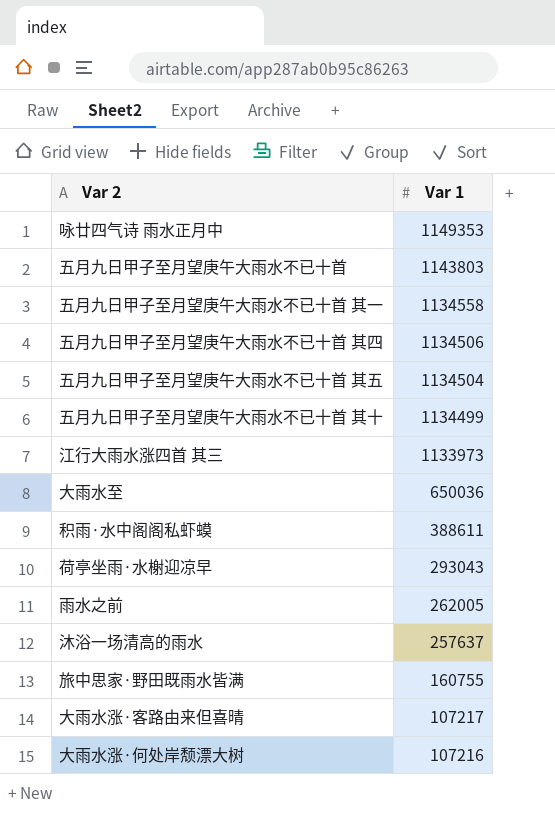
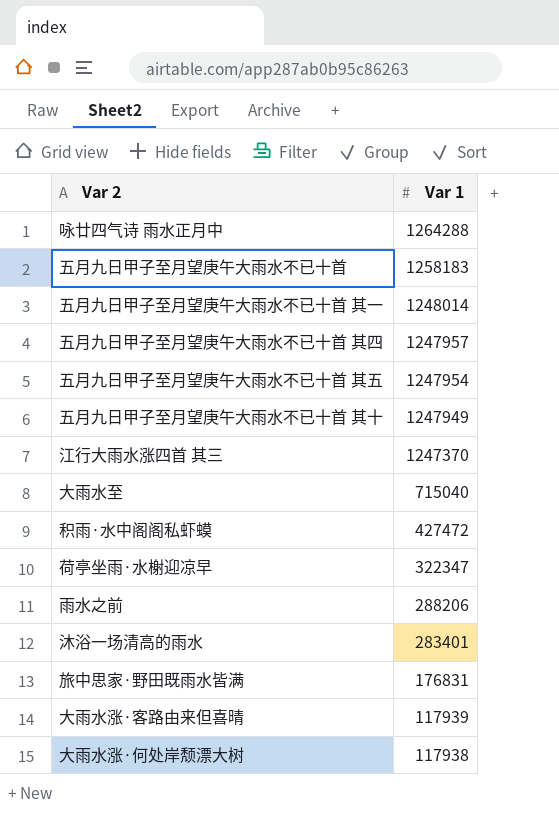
咏廿四气诗 雨水正月中 | Var 1: 1149353 -> 1264288
五月九日甲子至月望庚午大雨水不已十首 | Var 1: 1143803 -> 1258183
五月九日甲子至月望庚午大雨水不已十首 其一 | Var 1: 1134558 -> 1248014
五月九日甲子至月望庚午大雨水不已十首 其四 | Var 1: 1134506 -> 1247957
五月九日甲子至月望庚午大雨水不已十首 其五 | Var 1: 1134504 -> 1247954
五月九日甲子至月望庚午大雨水不已十首 其十 | Var 1: 1134499 -> 1247949
江行大雨水涨四首 其三 | Var 1: 1133973 -> 1247370
大雨水至 | Var 1: 650036 -> 715040
积雨·水中阁阁私虾蟆 | Var 1: 388611 -> 427472
荷亭坐雨·水榭迎凉早 | Var 1: 293043 -> 322347
雨水之前 | Var 1: 262005 -> 288206
沐浴一场清高的雨水 | Var 1: 257637 -> 283401
旅中思家·野田既雨水皆满 | Var 1: 160755 -> 176831
大雨水涨·客路由来但喜晴 | Var 1: 107217 -> 117939
大雨水涨·何处岸颓漂大树 | Var 1: 107216 -> 117938

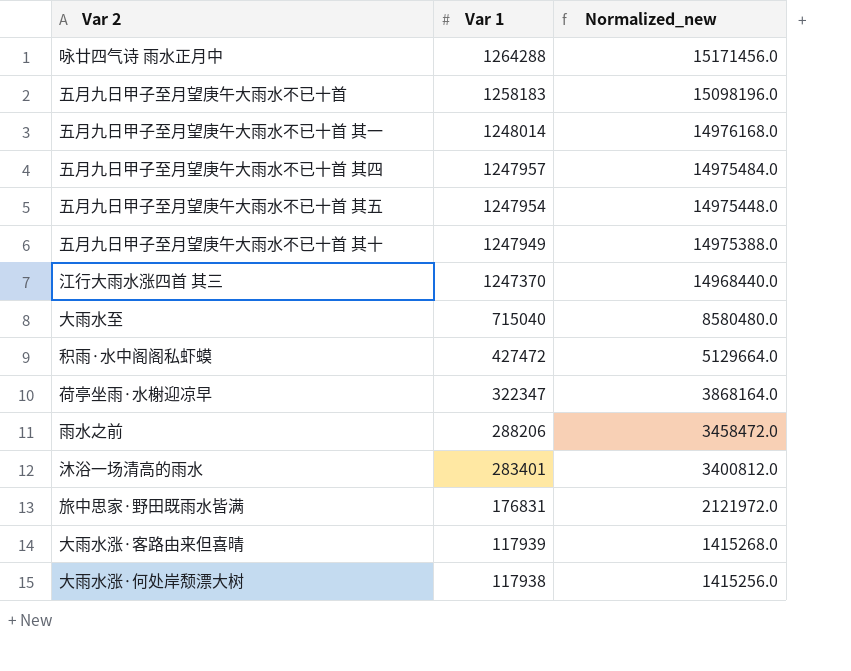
column Normalized_new | formula: none -> [Var 1] * 12

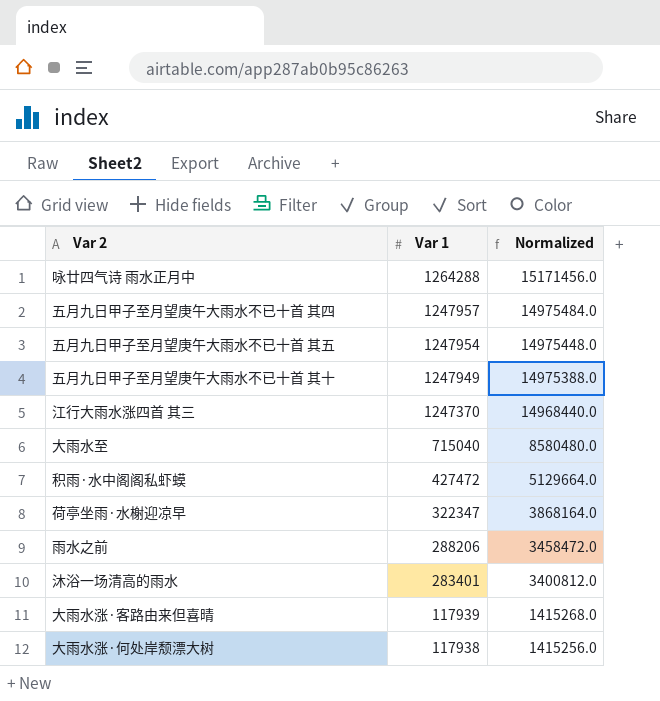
column name: Normalized_new -> Normalized
row 五月九日甲子至月望庚午大雨水不已十首: 1258183 | 15098196.0 -> none
row 五月九日甲子至月望庚午大雨水不已十首 其一: 1248014 | 14976168.0 -> none
row 旅中思家·野田既雨水皆满: 176831 | 2121972.0 -> none

